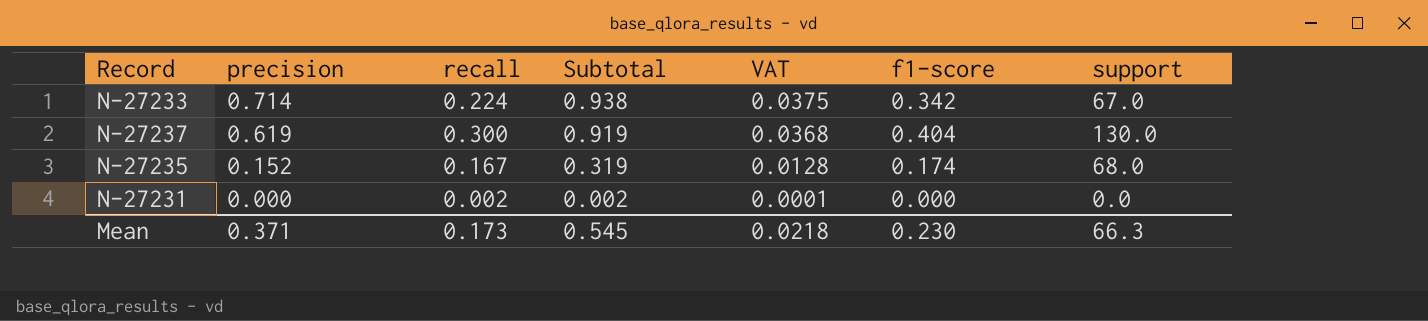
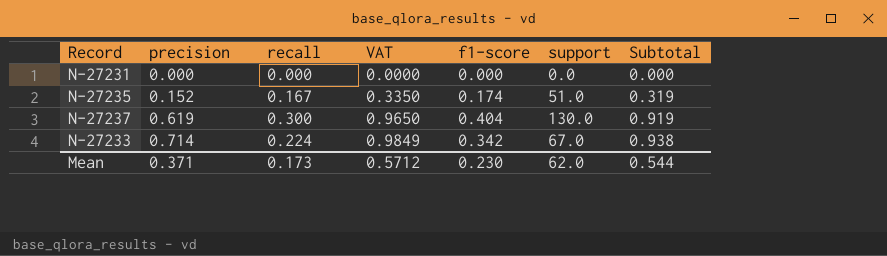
row order: precision descending -> precision ascending
column VAT | formula: [Subtotal] * 0.04 -> [Subtotal] * 1.05
column Subtotal | position: 4 -> 7
N-27231 | recall: 0.002 -> 0.000
N-27231 | Subtotal: 0.002 -> 0.000
N-27235 | support: 68.0 -> 51.0
Mean | VAT: 0.0218 -> 0.5712
Mean | support: 66.3 -> 62.0
Mean | Subtotal: 0.545 -> 0.544

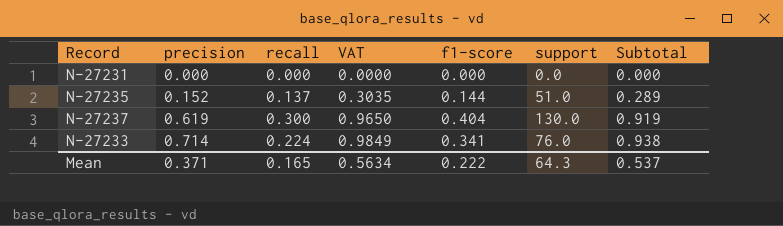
N-27235 | recall: 0.167 -> 0.137
N-27235 | VAT: 0.3350 -> 0.3035
N-27235 | f1-score: 0.174 -> 0.144
N-27235 | Subtotal: 0.319 -> 0.289
N-27233 | f1-score: 0.342 -> 0.341
N-27233 | support: 67.0 -> 76.0
Mean | recall: 0.173 -> 0.165
Mean | VAT: 0.5712 -> 0.5634
Mean | f1-score: 0.230 -> 0.222
Mean | support: 62.0 -> 64.3
Mean | Subtotal: 0.544 -> 0.537

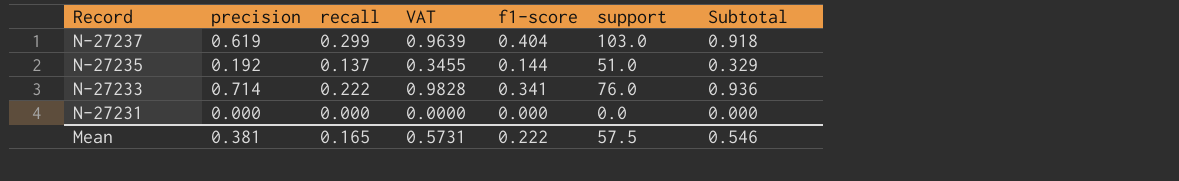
row order: precision ascending -> Record descending
N-27237 | recall: 0.300 -> 0.299
N-27237 | VAT: 0.9650 -> 0.9639
N-27237 | support: 130.0 -> 103.0
N-27237 | Subtotal: 0.919 -> 0.918
N-27235 | precision: 0.152 -> 0.192
N-27235 | VAT: 0.3035 -> 0.3455
N-27235 | Subtotal: 0.289 -> 0.329
N-27233 | recall: 0.224 -> 0.222
N-27233 | VAT: 0.9849 -> 0.9828
N-27233 | Subtotal: 0.938 -> 0.936
Mean | precision: 0.371 -> 0.381
Mean | VAT: 0.5634 -> 0.5731
Mean | support: 64.3 -> 57.5
Mean | Subtotal: 0.537 -> 0.546

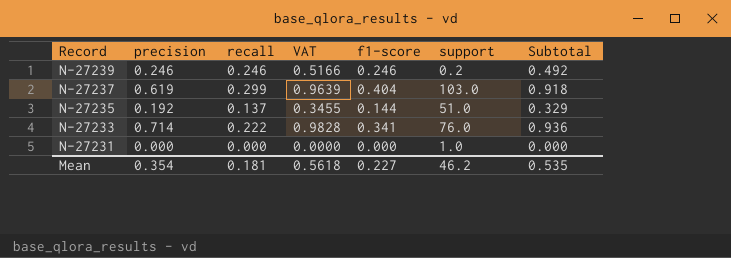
row N-27239: none -> 0.246 | 0.246 | 0.5166 | 0.246 | 0.2 | 0.492
N-27231 | support: 0.0 -> 1.0
Mean | precision: 0.381 -> 0.354
Mean | recall: 0.165 -> 0.181
Mean | VAT: 0.5731 -> 0.5618
Mean | f1-score: 0.222 -> 0.227
Mean | support: 57.5 -> 46.2
Mean | Subtotal: 0.546 -> 0.535

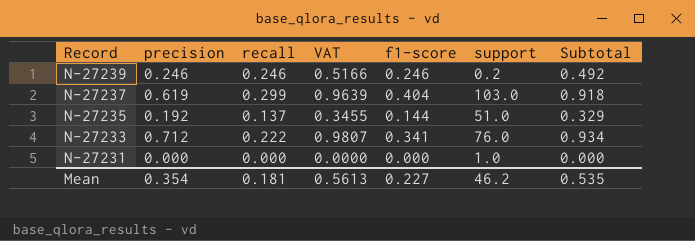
N-27233 | precision: 0.714 -> 0.712
N-27233 | VAT: 0.9828 -> 0.9807
N-27233 | Subtotal: 0.936 -> 0.934
Mean | VAT: 0.5618 -> 0.5613

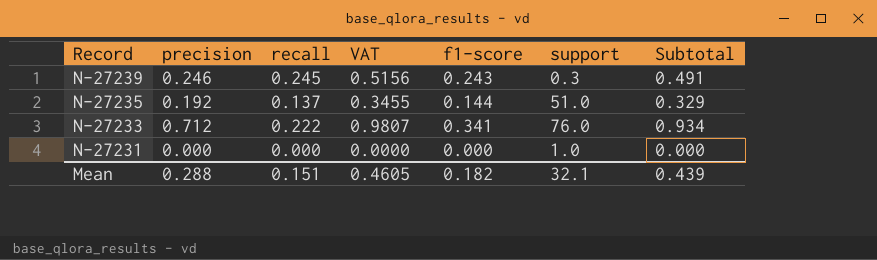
row N-27237: 0.619 | 0.299 | 0.9639 | 0.404 | 103.0 | 0.918 -> none
N-27239 | recall: 0.246 -> 0.245
N-27239 | VAT: 0.5166 -> 0.5156
N-27239 | f1-score: 0.246 -> 0.243
N-27239 | support: 0.2 -> 0.3
N-27239 | Subtotal: 0.492 -> 0.491
Mean | precision: 0.354 -> 0.288
Mean | recall: 0.181 -> 0.151
Mean | VAT: 0.5613 -> 0.4605
Mean | f1-score: 0.227 -> 0.182
Mean | support: 46.2 -> 32.1
Mean | Subtotal: 0.535 -> 0.439

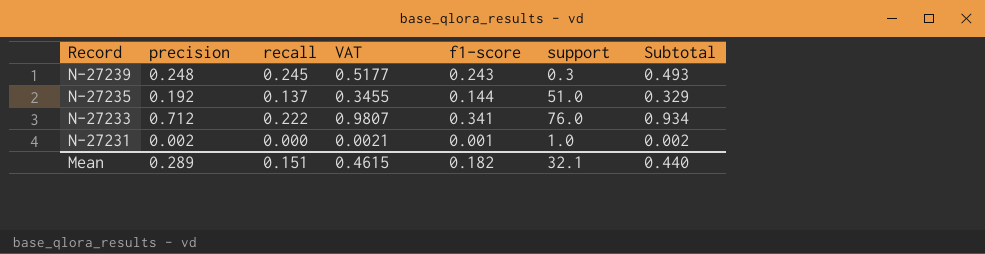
N-27239 | precision: 0.246 -> 0.248
N-27239 | VAT: 0.5156 -> 0.5177
N-27239 | Subtotal: 0.491 -> 0.493
N-27231 | precision: 0.000 -> 0.002
N-27231 | VAT: 0.0000 -> 0.0021
N-27231 | f1-score: 0.000 -> 0.001
N-27231 | Subtotal: 0.000 -> 0.002
Mean | precision: 0.288 -> 0.289
Mean | VAT: 0.4605 -> 0.4615
Mean | Subtotal: 0.439 -> 0.440

